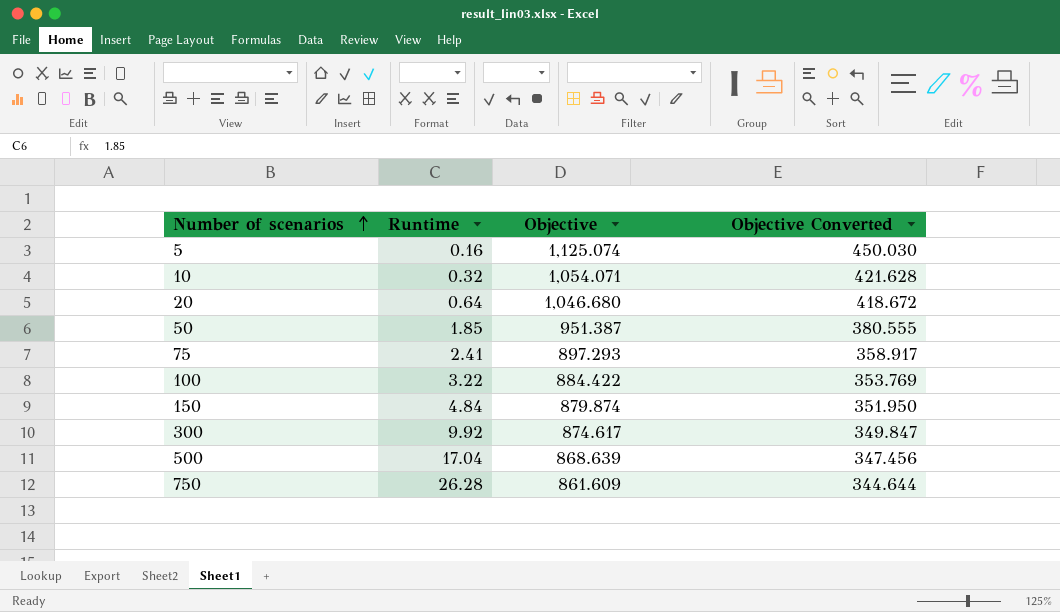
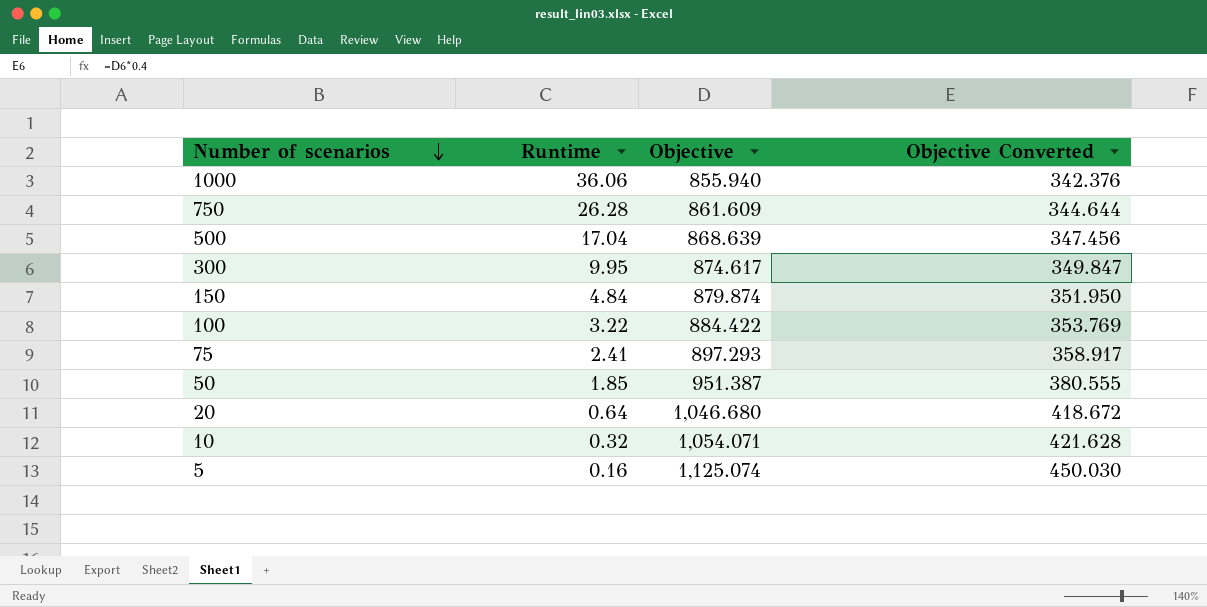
row order: Number of scenarios ascending -> Number of scenarios descending
row 1000: none -> 36.06 | 855.940 | 342.376
300 | Runtime: 9.92 -> 9.95

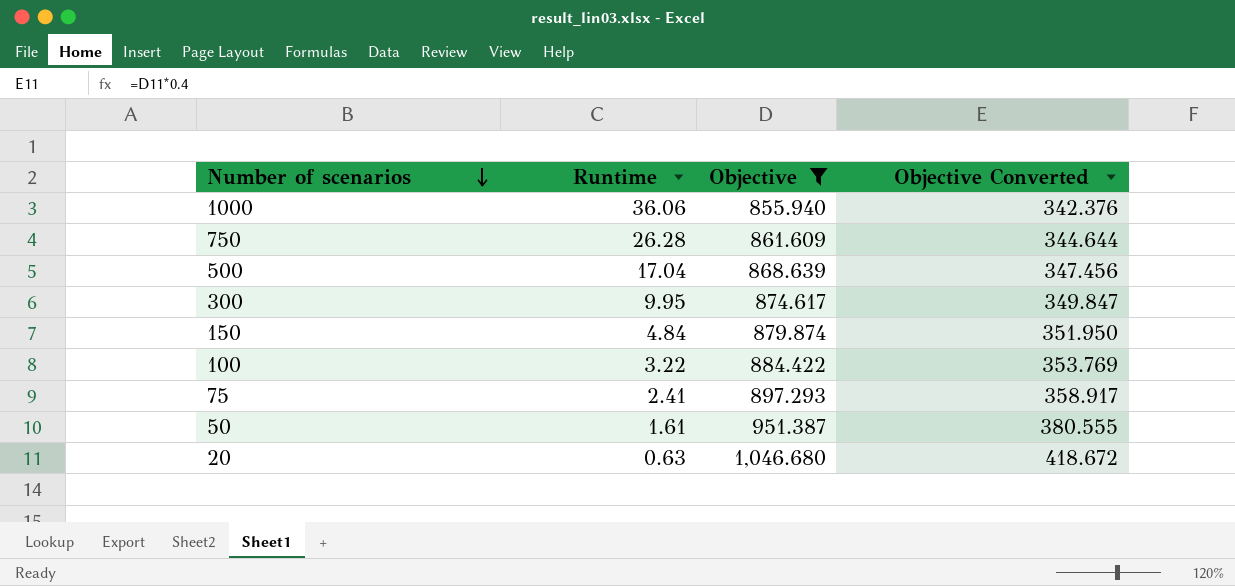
filter: none -> Objective <= 1,046.680
50 | Runtime: 1.85 -> 1.61
20 | Runtime: 0.64 -> 0.63

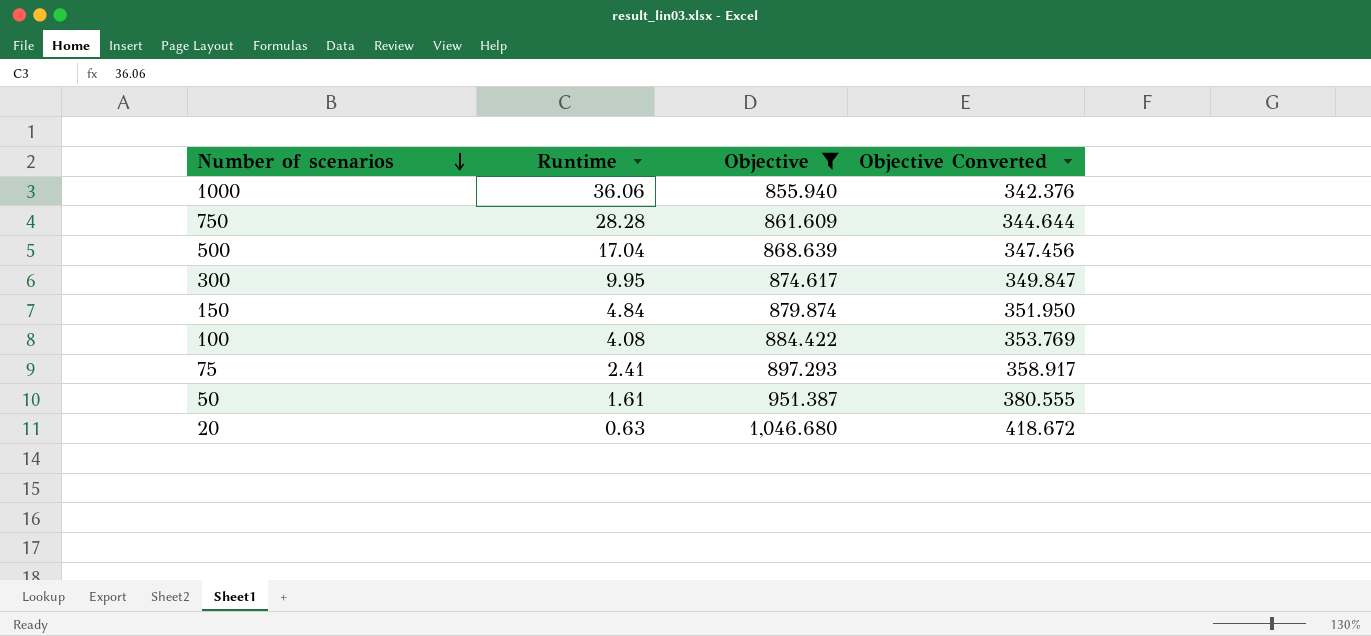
750 | Runtime: 26.28 -> 28.28
100 | Runtime: 3.22 -> 4.08

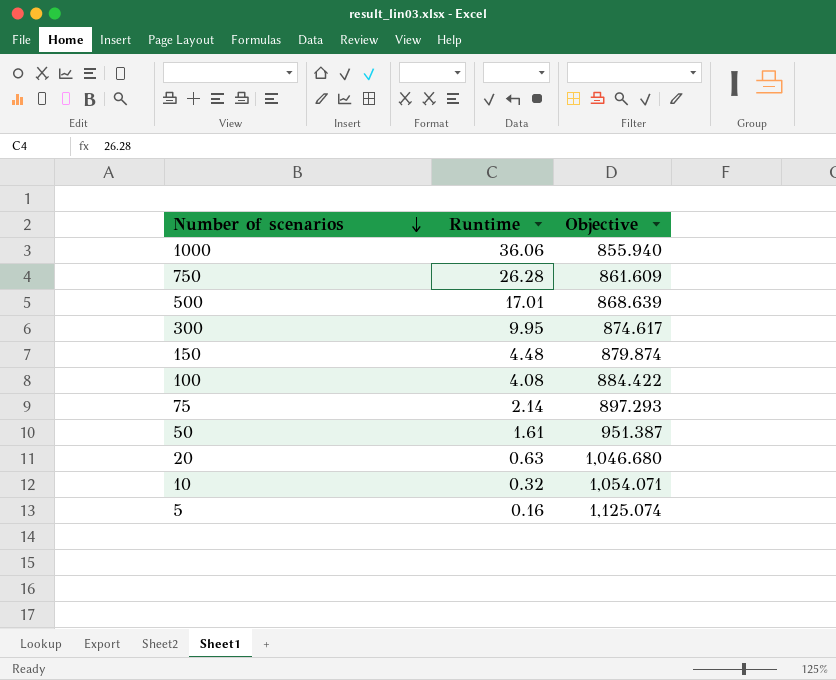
filter: Objective <= 1,046.680 -> none
column Objective Converted | formula: [Objective] * 0.4 -> none
750 | Runtime: 28.28 -> 26.28
500 | Runtime: 17.04 -> 17.01
150 | Runtime: 4.84 -> 4.48
75 | Runtime: 2.41 -> 2.14

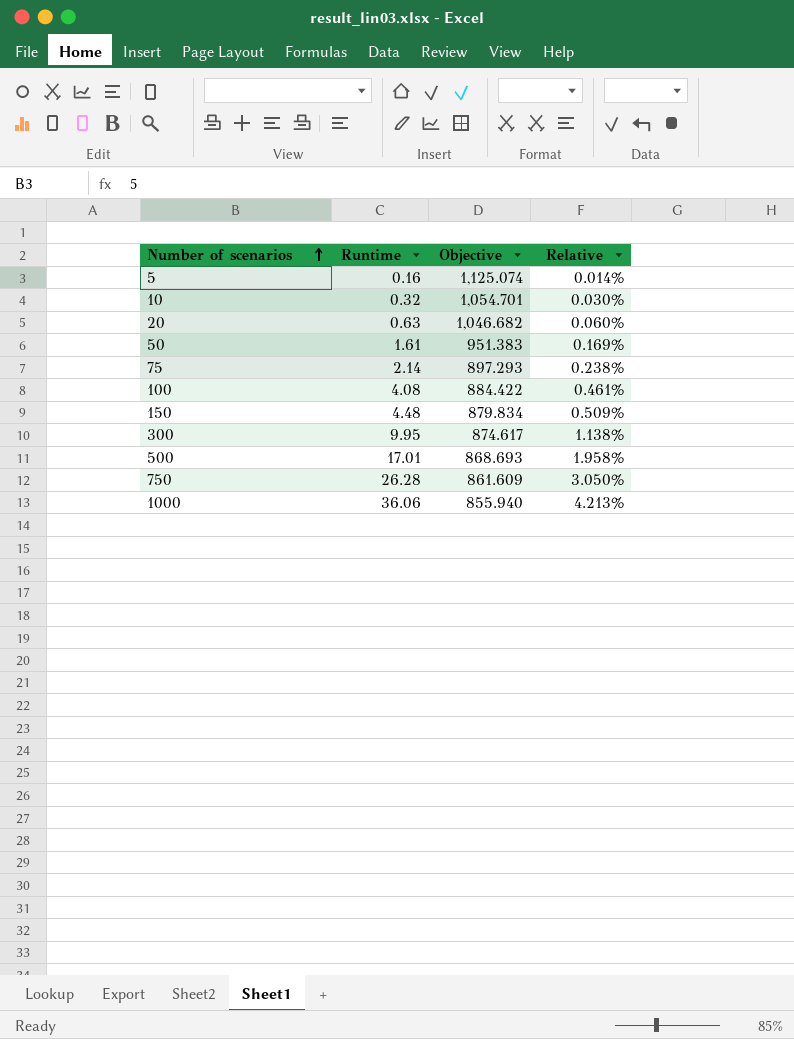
row order: Number of scenarios descending -> Number of scenarios ascending
column Relative | formula: none -> [Runtime] / [Objective]
10 | Objective: 1,054.071 -> 1,054.701
20 | Objective: 1,046.680 -> 1,046.682
50 | Objective: 951.387 -> 951.383
150 | Objective: 879.874 -> 879.834
500 | Objective: 868.639 -> 868.693

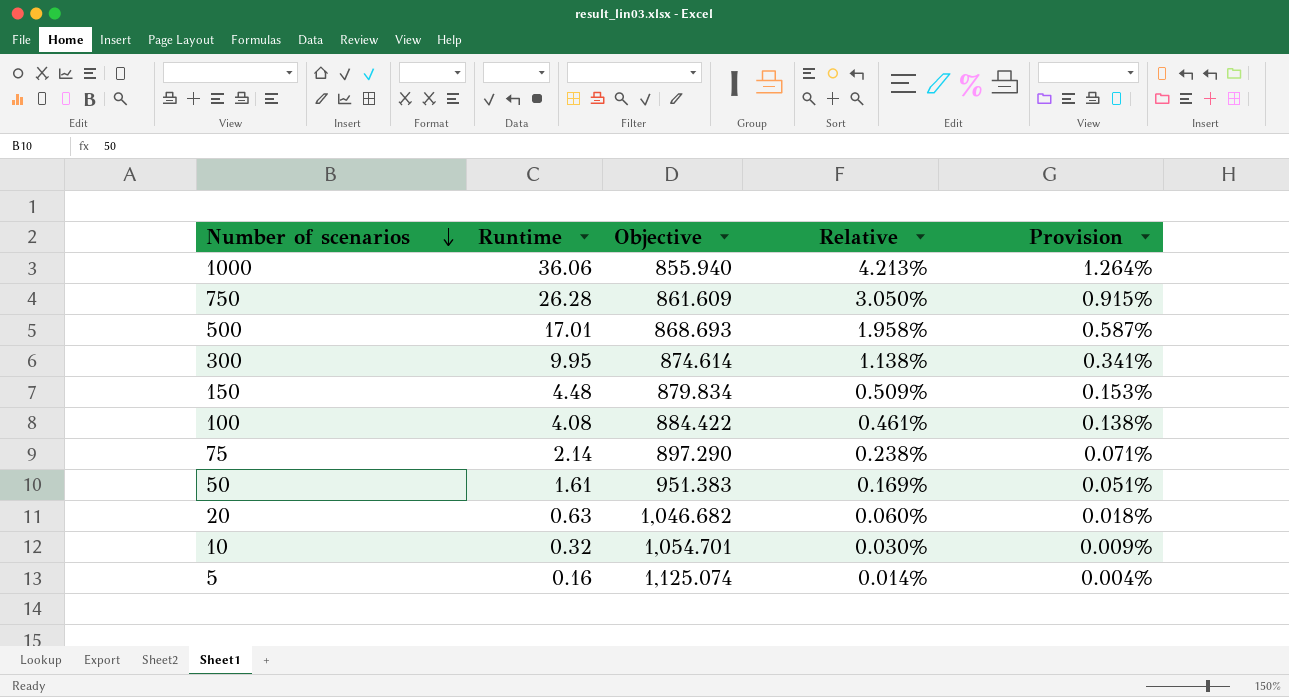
row order: Number of scenarios ascending -> Number of scenarios descending
column Provision | formula: none -> [Relative] * 0.3
300 | Objective: 874.617 -> 874.614
75 | Objective: 897.293 -> 897.290

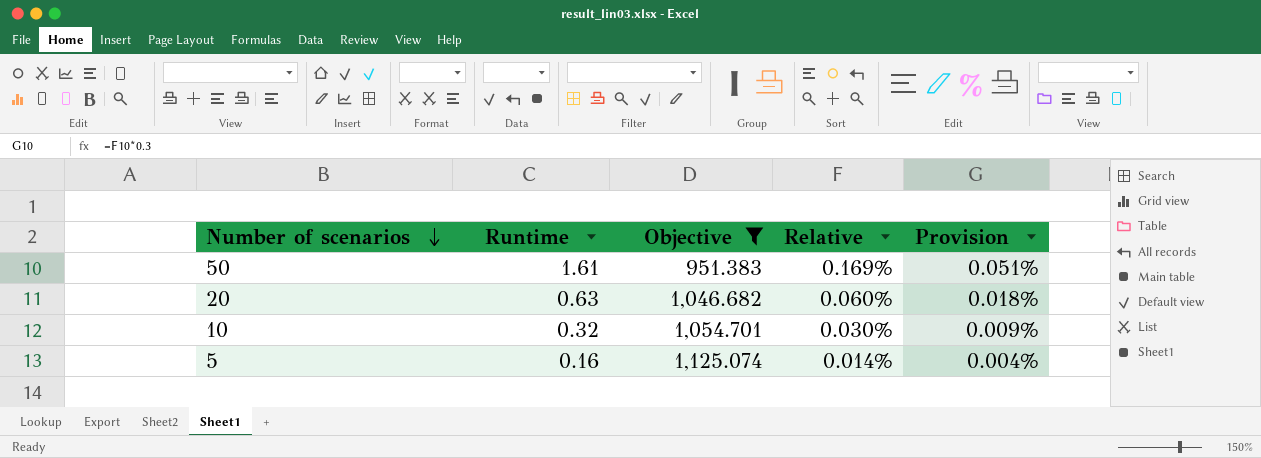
filter: none -> Objective >= 951.383

